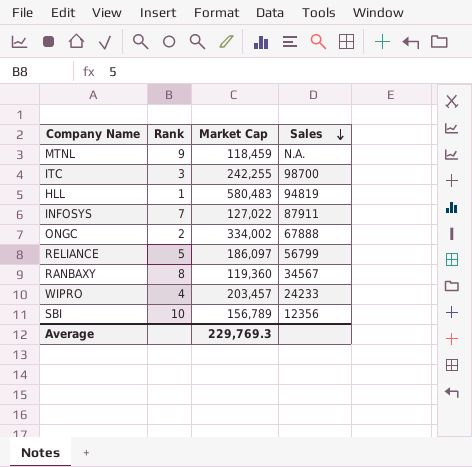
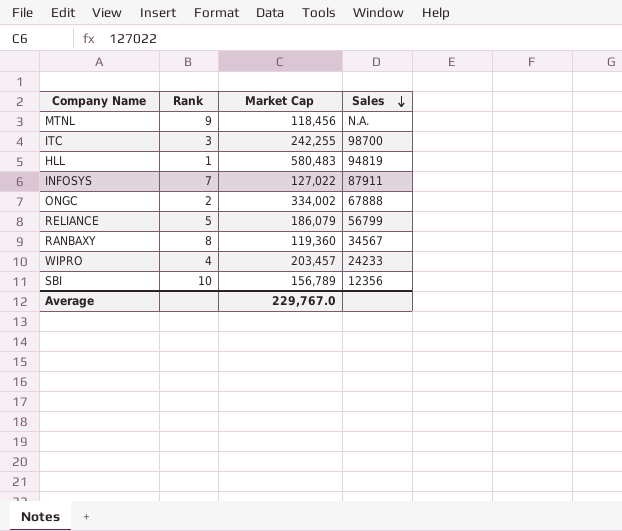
MTNL | Market Cap: 118,459 -> 118,456
RELIANCE | Market Cap: 186,097 -> 186,079
Average | Market Cap: 229,769.3 -> 229,767.0

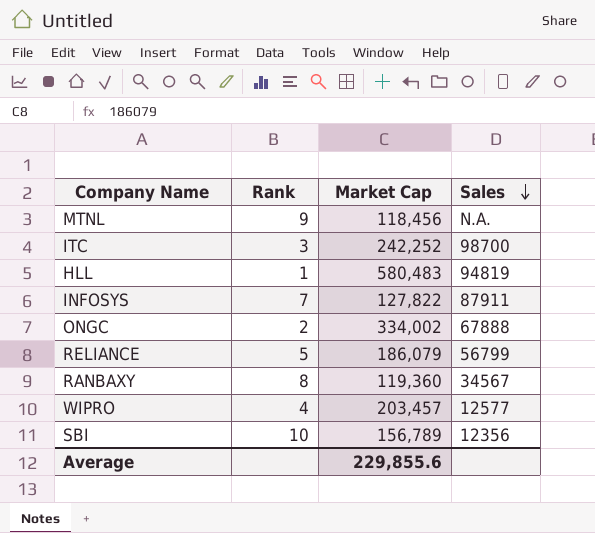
ITC | Market Cap: 242,255 -> 242,252
INFOSYS | Market Cap: 127,022 -> 127,822
WIPRO | Sales: 24233 -> 12577
Average | Market Cap: 229,767.0 -> 229,855.6

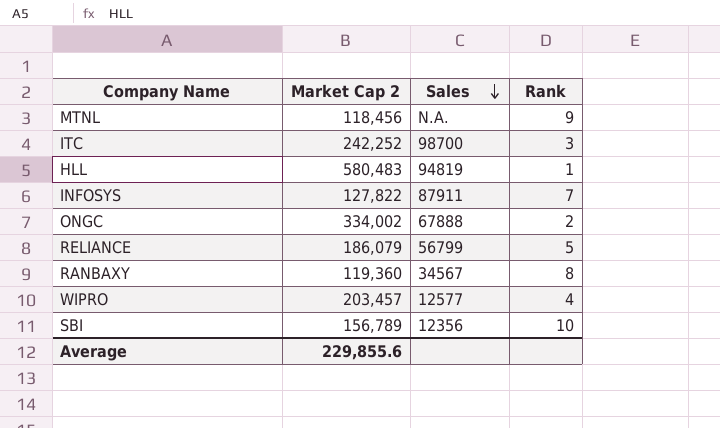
column name: Market Cap -> Market Cap 2
column Rank | position: 2 -> 4

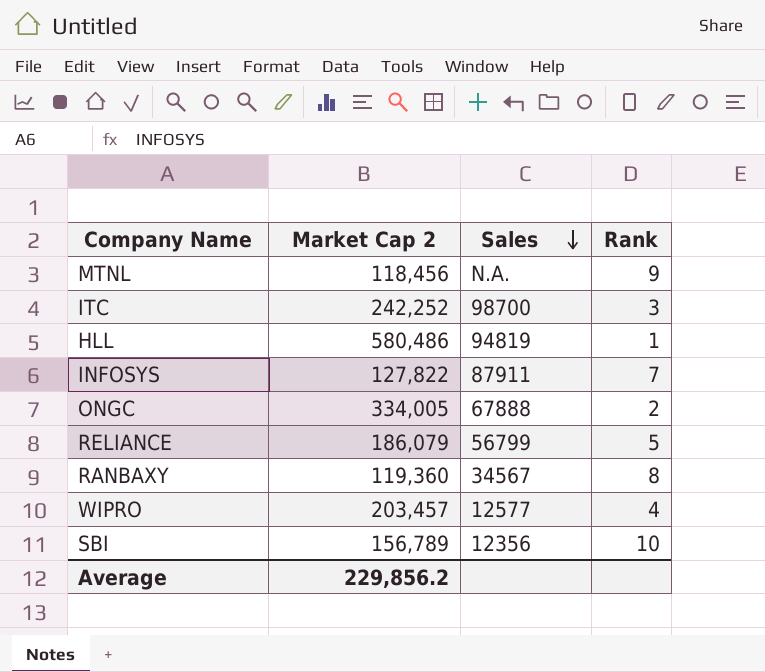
HLL | Market Cap 2: 580,483 -> 580,486
ONGC | Market Cap 2: 334,002 -> 334,005
Average | Market Cap 2: 229,855.6 -> 229,856.2

